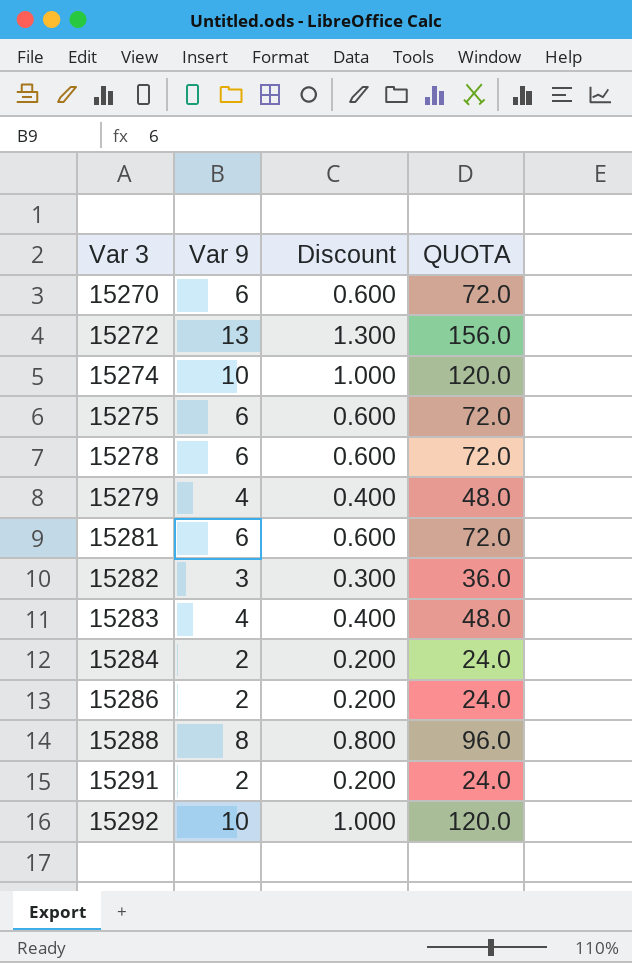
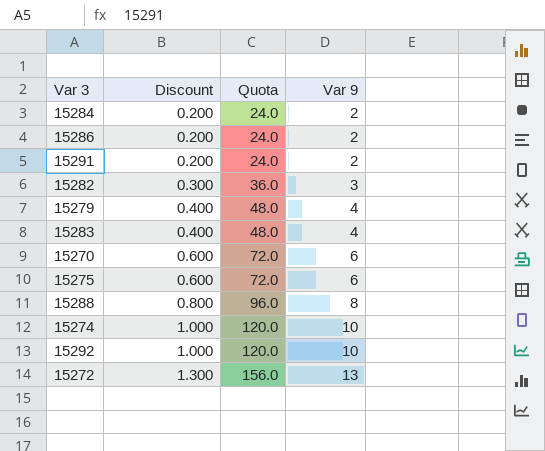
row order: Var 3 ascending -> Discount ascending
column name: QUOTA -> Quota
column Var 9 | position: 2 -> 4
row 15278: 6 | 0.600 | 72.0 -> none
row 15281: 6 | 0.600 | 72.0 -> none

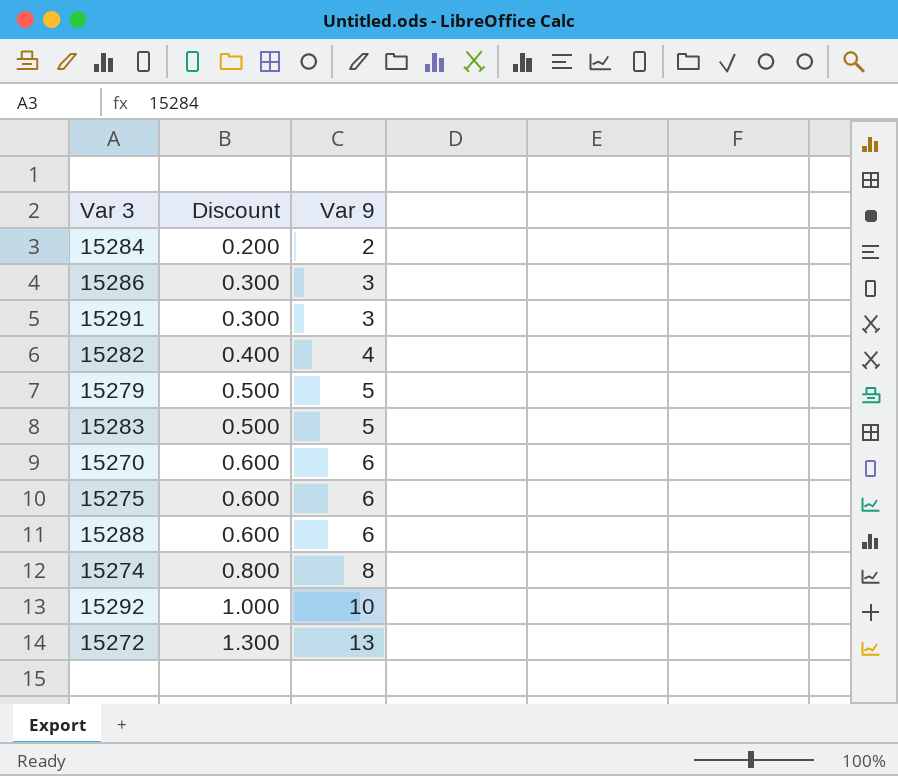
column Quota | formula: [Var 9] * 12 -> none
15286 | Discount: 0.200 -> 0.300
15286 | Var 9: 2 -> 3
15291 | Discount: 0.200 -> 0.300
15291 | Var 9: 2 -> 3
15282 | Discount: 0.300 -> 0.400
15282 | Var 9: 3 -> 4
15279 | Discount: 0.400 -> 0.500
15279 | Var 9: 4 -> 5
15283 | Discount: 0.400 -> 0.500
15283 | Var 9: 4 -> 5
15288 | Discount: 0.800 -> 0.600
15288 | Var 9: 8 -> 6
15274 | Discount: 1.000 -> 0.800
15274 | Var 9: 10 -> 8

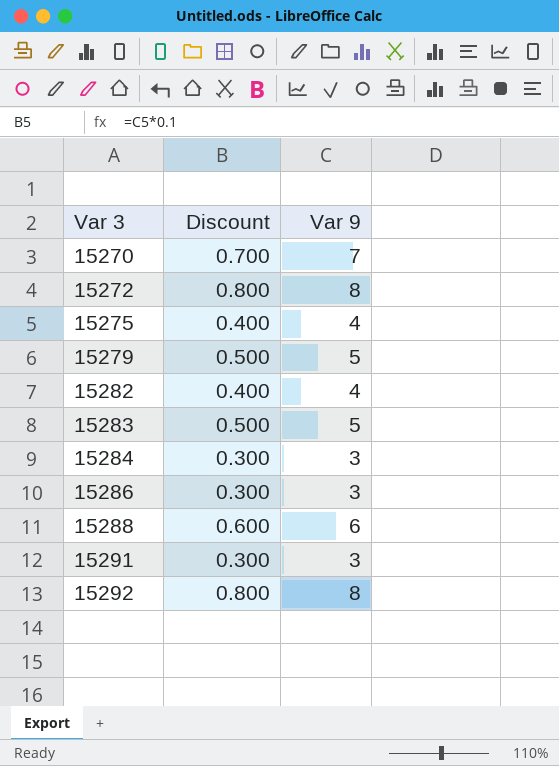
row order: Discount ascending -> Var 3 ascending
row 15274: 0.800 | 8 -> none
15270 | Discount: 0.600 -> 0.700
15270 | Var 9: 6 -> 7
15272 | Discount: 1.300 -> 0.800
15272 | Var 9: 13 -> 8
15275 | Discount: 0.600 -> 0.400
15275 | Var 9: 6 -> 4
15284 | Discount: 0.200 -> 0.300
15284 | Var 9: 2 -> 3
15292 | Discount: 1.000 -> 0.800
15292 | Var 9: 10 -> 8

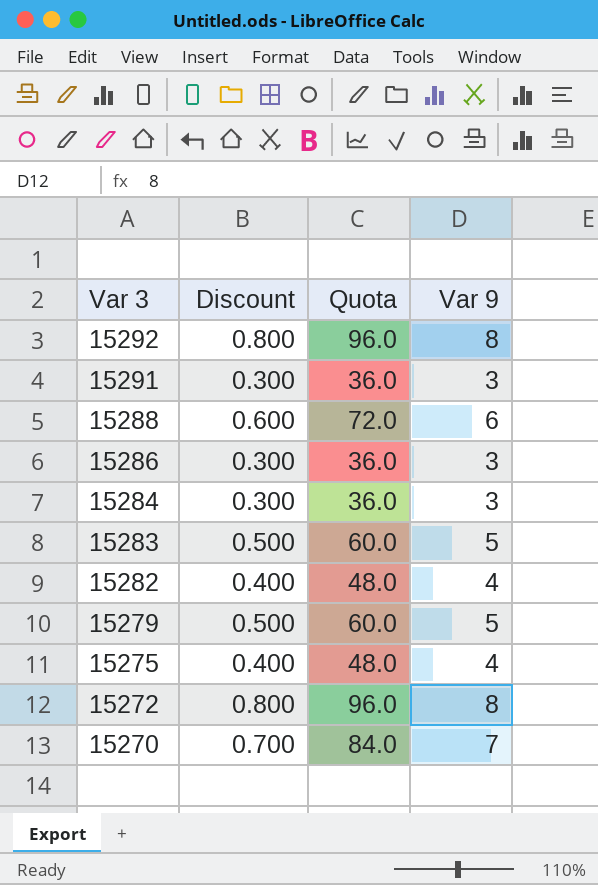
row order: Var 3 ascending -> Var 3 descending
column Quota | formula: none -> [Var 9] * 12

